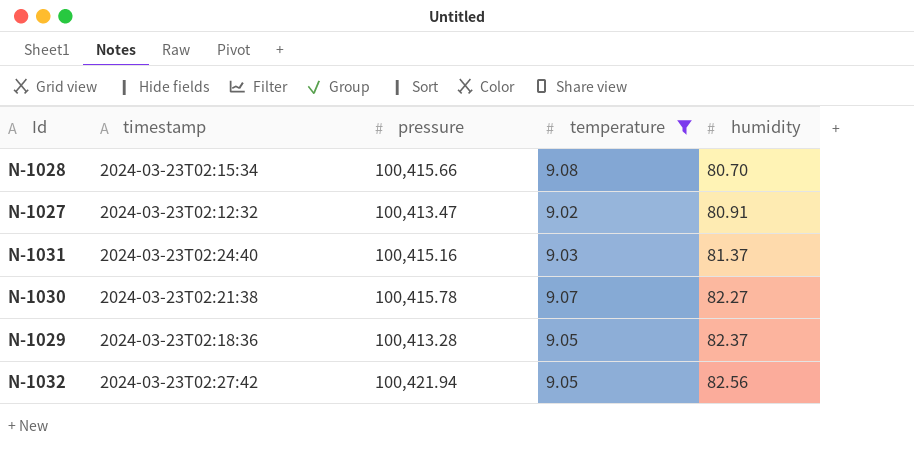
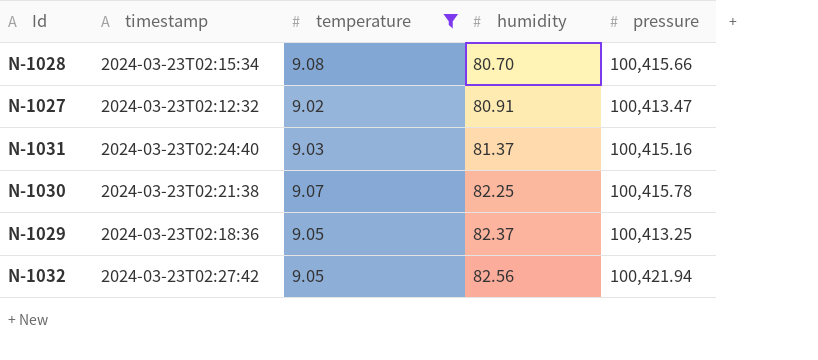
column pressure | position: 3 -> 5
N-1030 | humidity: 82.27 -> 82.25
N-1029 | pressure: 100,413.28 -> 100,413.25

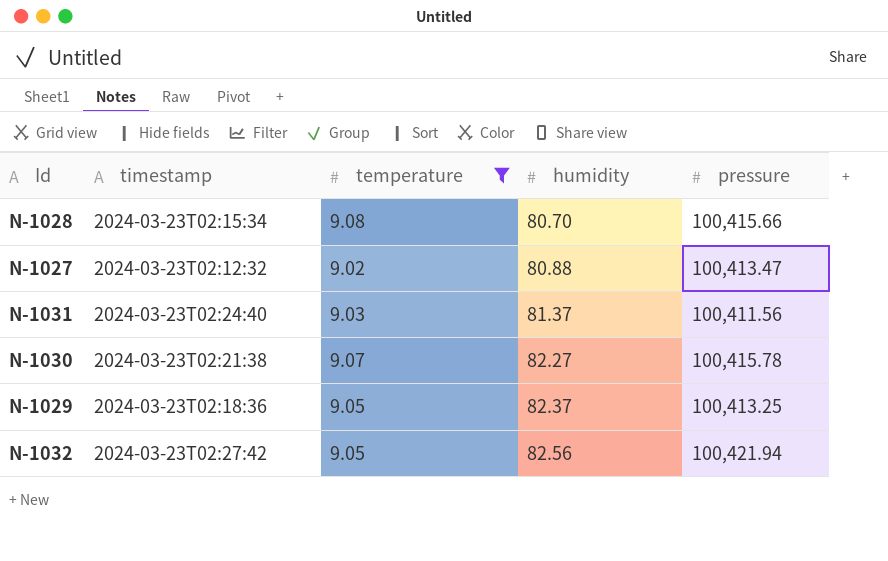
N-1027 | humidity: 80.91 -> 80.88
N-1031 | pressure: 100,415.16 -> 100,411.56
N-1030 | humidity: 82.25 -> 82.27

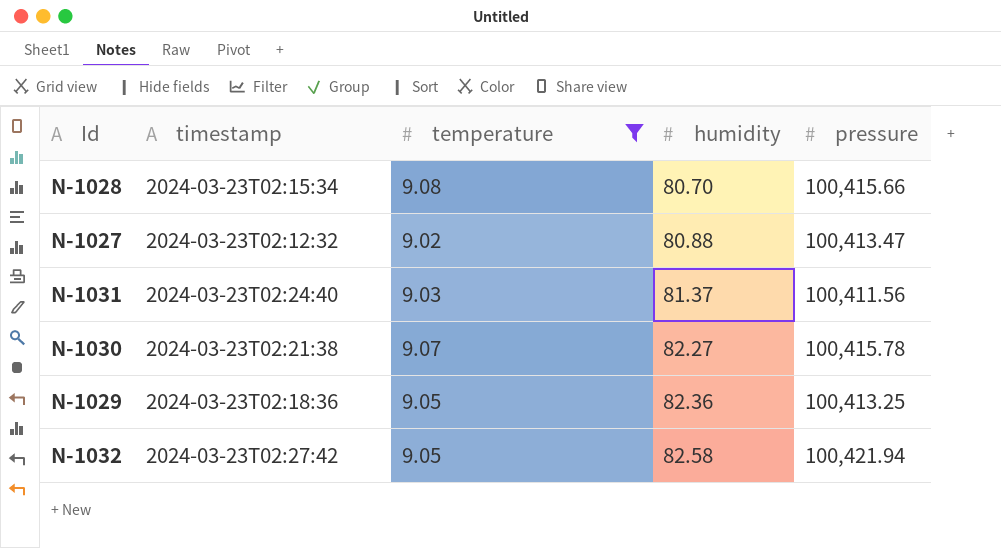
N-1029 | humidity: 82.37 -> 82.36
N-1032 | humidity: 82.56 -> 82.58

